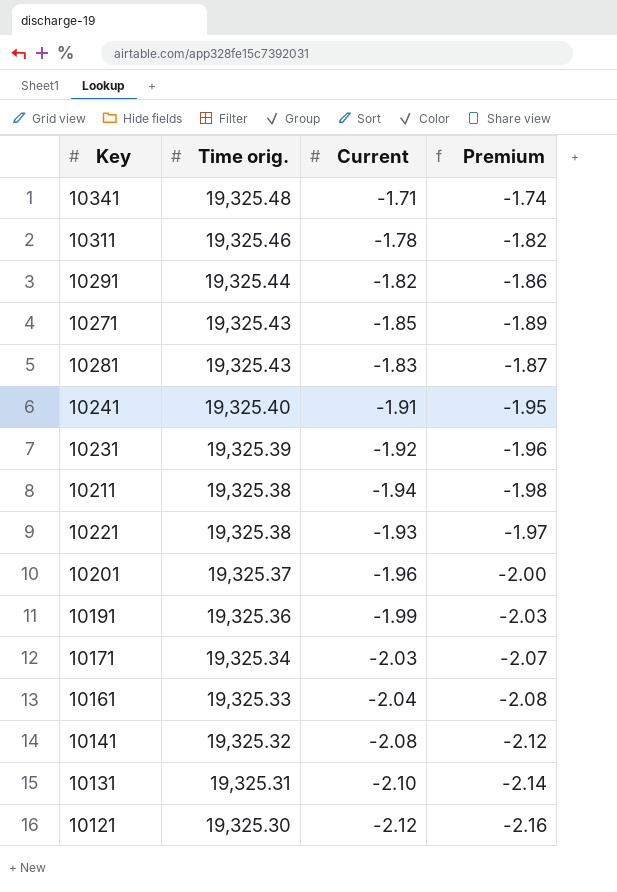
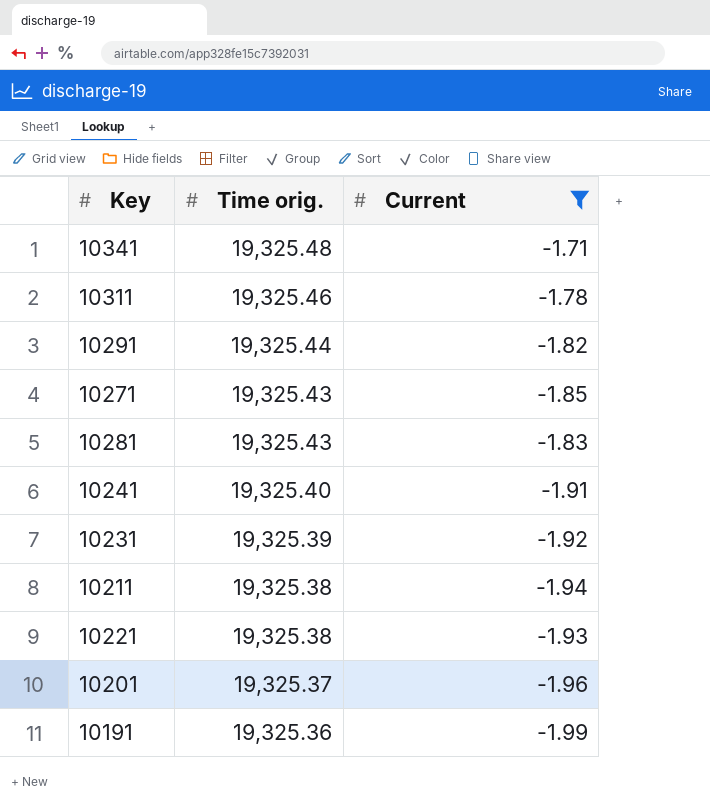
filter: none -> Current >= -1.99
column Premium | formula: [Current] * 1.02 -> none

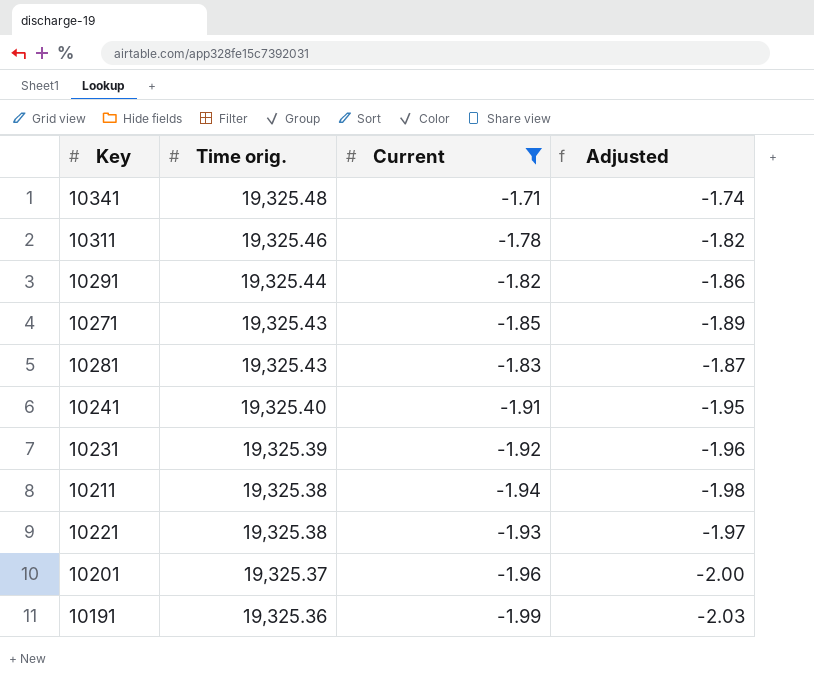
column Adjusted | formula: none -> [Current] * 1.02

